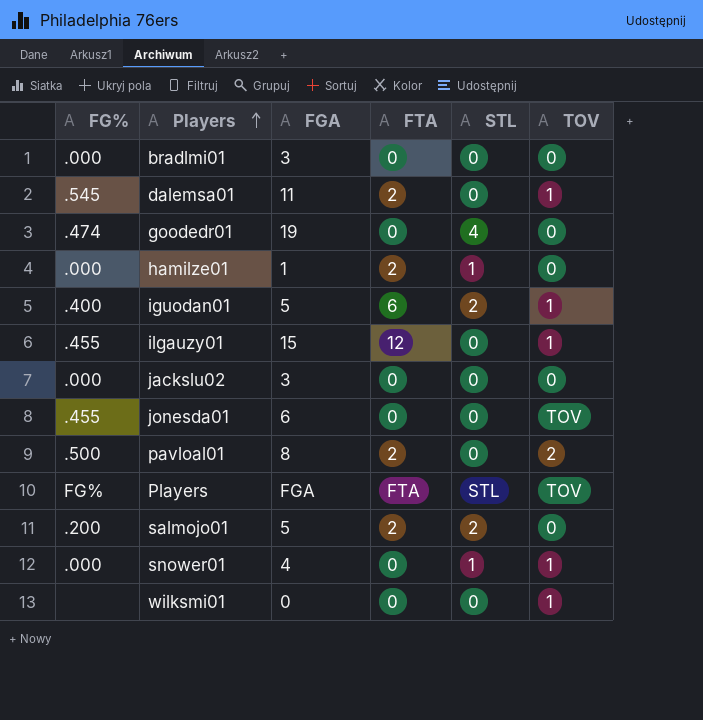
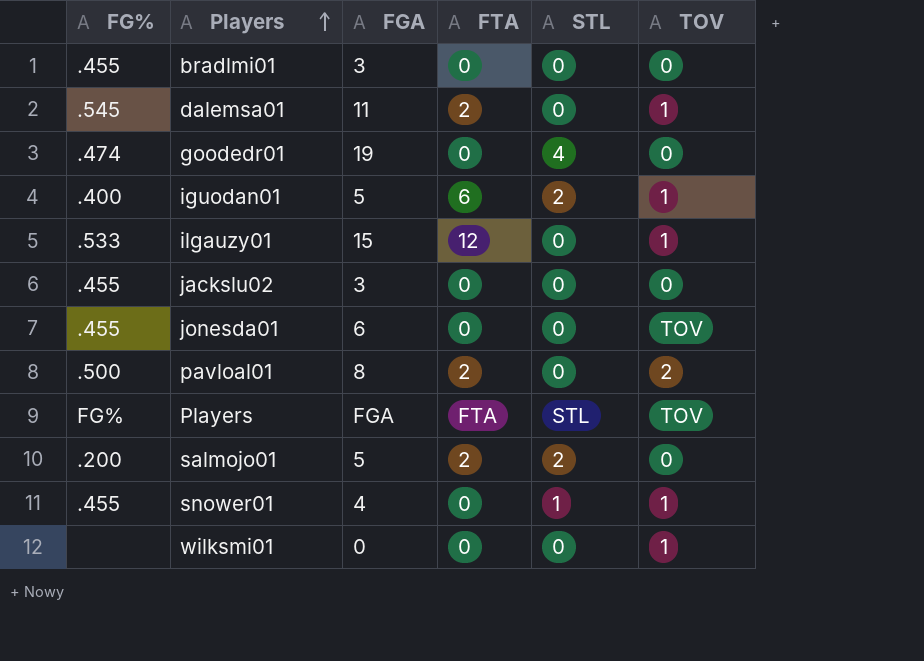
row hamilze01: .000 | 1 | 2 | 1 | 0 -> none
bradlmi01 | FG%: .000 -> .455
ilgauzy01 | FG%: .455 -> .533
jackslu02 | FG%: .000 -> .455
snower01 | FG%: .000 -> .455

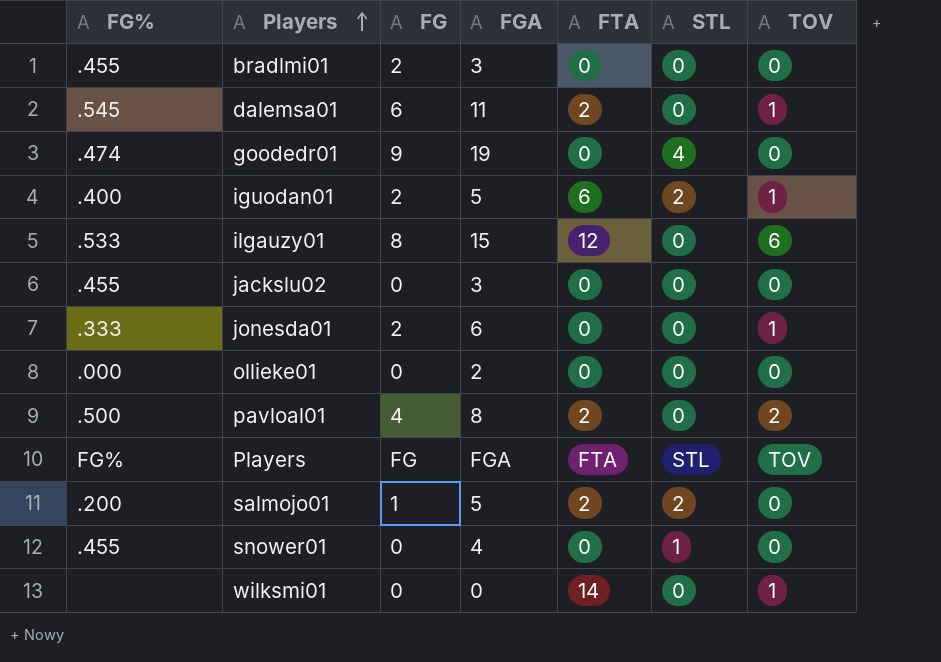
column FG | position: none -> 3
ilgauzy01 | TOV: 1 -> 6
jonesda01 | FG%: .455 -> .333
jonesda01 | TOV: TOV -> 1
row ollieke01: none -> .000 | 0 | 2 | 0 | 0 | 0
snower01 | TOV: 1 -> 0
wilksmi01 | FTA: 0 -> 14

